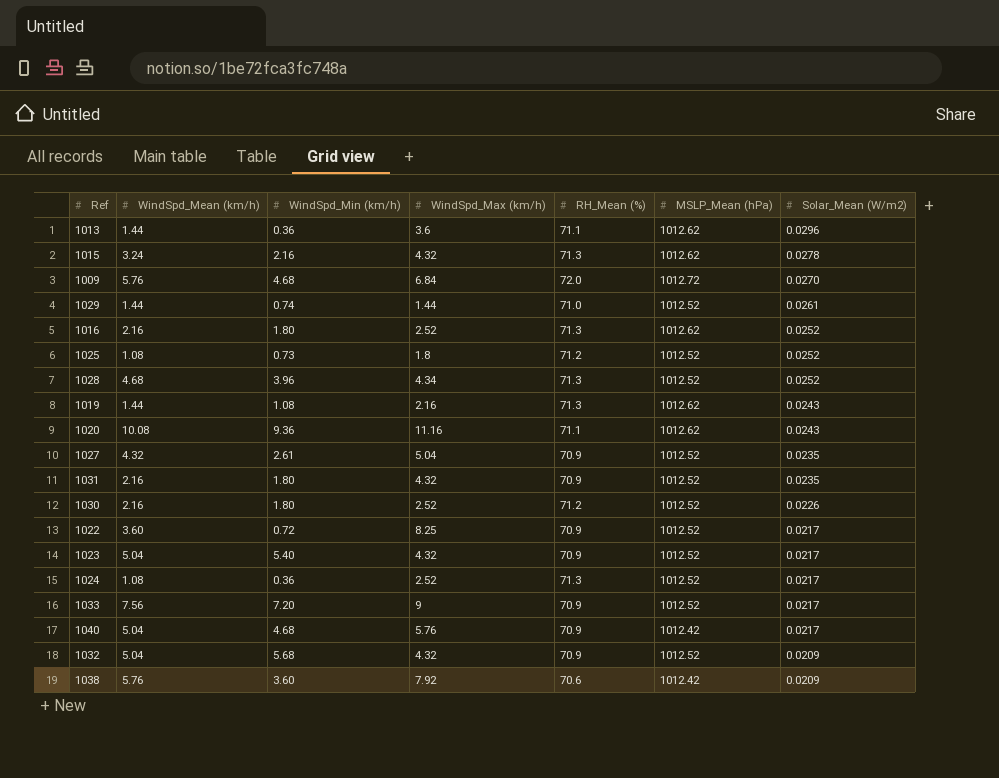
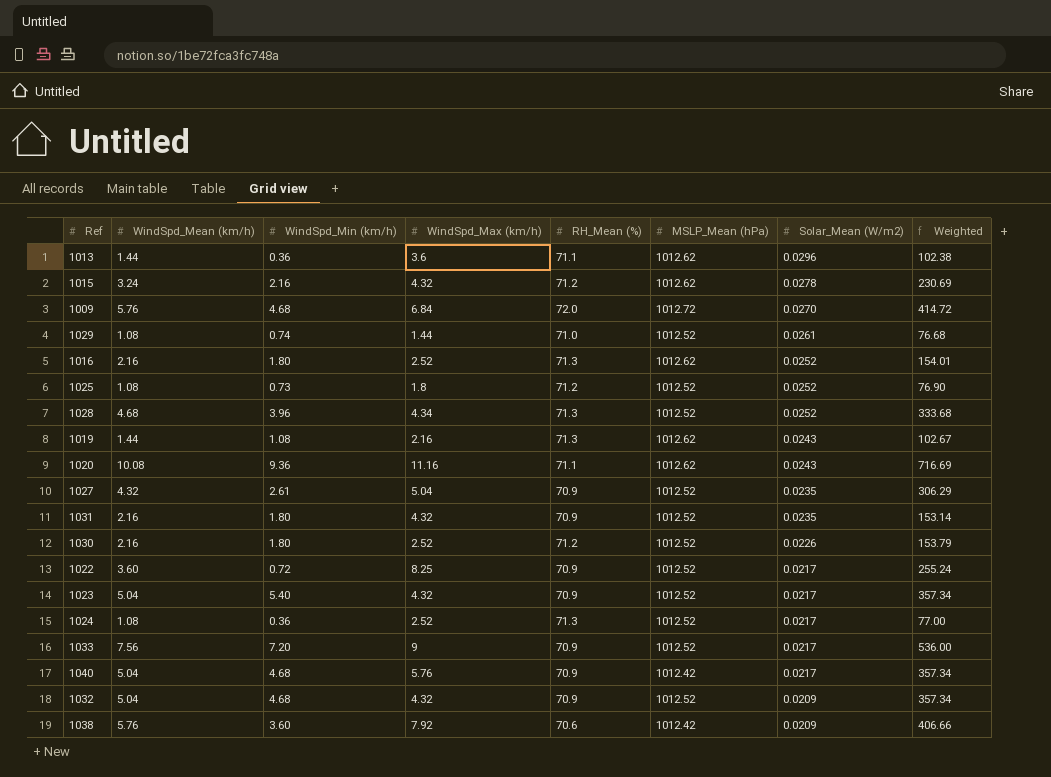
column Weighted | formula: none -> [WindSpd_Mean (km/h)] * [RH_Mean (%)]
1015 | RH_Mean (%): 71.3 -> 71.2
1029 | WindSpd_Mean (km/h): 1.44 -> 1.08
1032 | WindSpd_Min (km/h): 5.68 -> 4.68

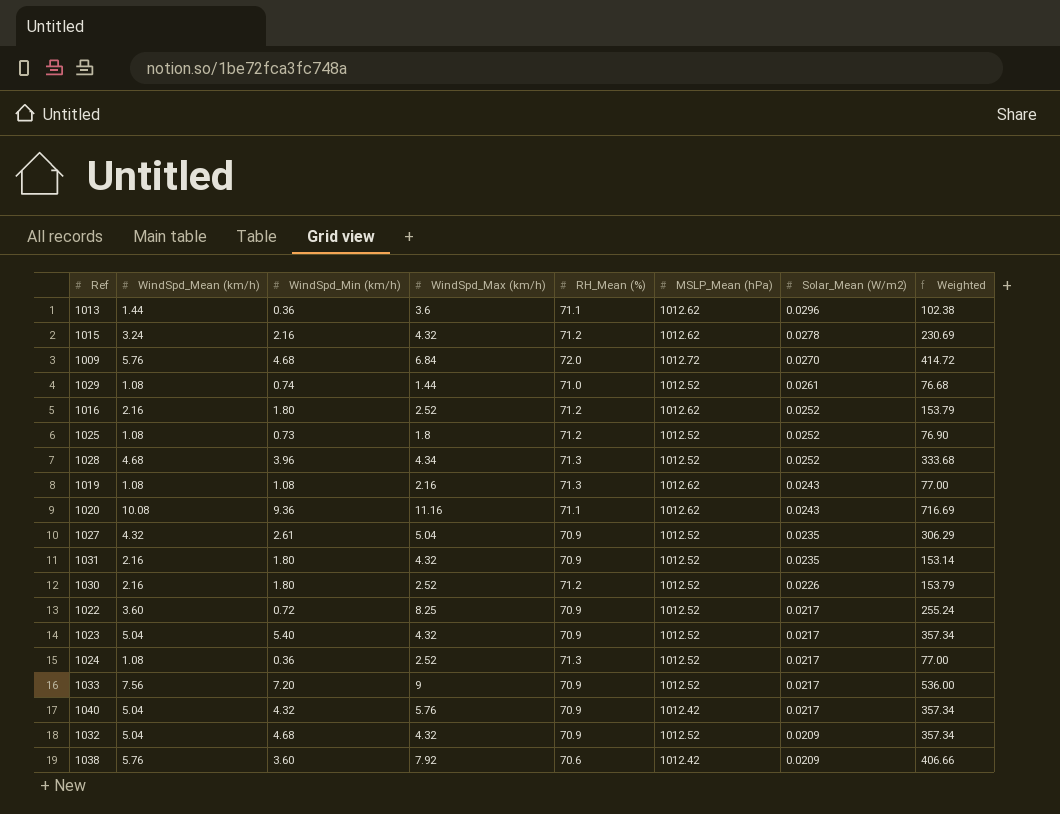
1016 | RH_Mean (%): 71.3 -> 71.2
1016 | Weighted: 154.01 -> 153.79
1019 | WindSpd_Mean (km/h): 1.44 -> 1.08
1019 | Weighted: 102.67 -> 77.00
1040 | WindSpd_Min (km/h): 4.68 -> 4.32

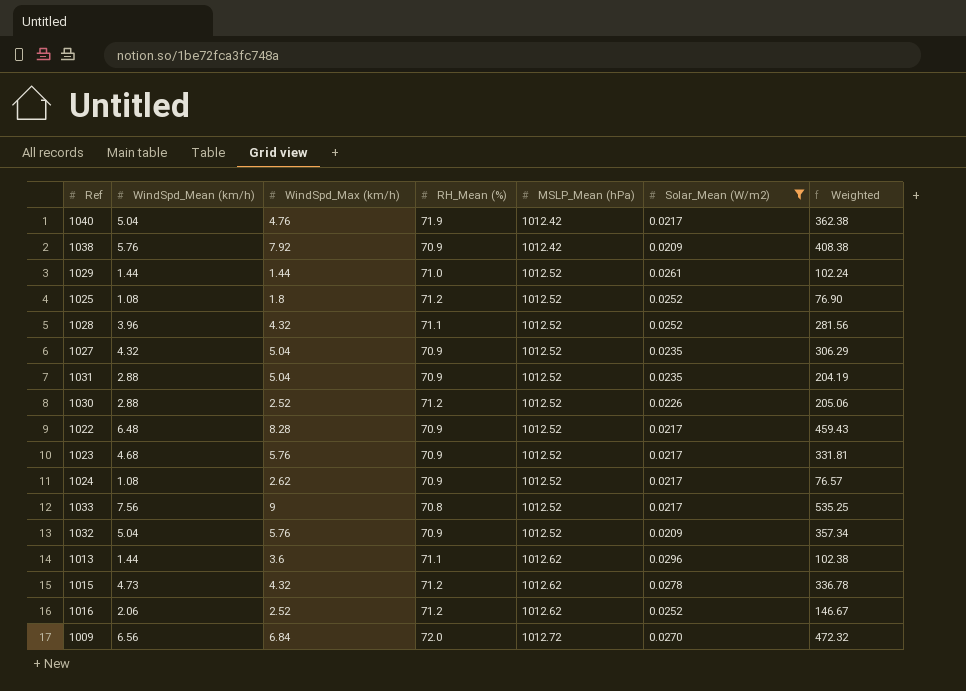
filter: none -> Solar_Mean (W/m2) != 0.0243
row order: Solar_Mean (W/m2) descending -> MSLP_Mean (hPa) ascending
column WindSpd_Min (km/h) | position: 3 -> none
1040 | WindSpd_Max (km/h): 5.76 -> 4.76
1040 | RH_Mean (%): 70.9 -> 71.9
1040 | Weighted: 357.34 -> 362.38
1038 | RH_Mean (%): 70.6 -> 70.9
1038 | Weighted: 406.66 -> 408.38
1029 | WindSpd_Mean (km/h): 1.08 -> 1.44
1029 | Weighted: 76.68 -> 102.24
1028 | WindSpd_Mean (km/h): 4.68 -> 3.96
1028 | WindSpd_Max (km/h): 4.34 -> 4.32
1028 | RH_Mean (%): 71.3 -> 71.1
1028 | Weighted: 333.68 -> 281.56
1031 | WindSpd_Mean (km/h): 2.16 -> 2.88
1031 | WindSpd_Max (km/h): 4.32 -> 5.04
1031 | Weighted: 153.14 -> 204.19
1030 | WindSpd_Mean (km/h): 2.16 -> 2.88
1030 | Weighted: 153.79 -> 205.06
1022 | WindSpd_Mean (km/h): 3.60 -> 6.48
1022 | WindSpd_Max (km/h): 8.25 -> 8.28
1022 | Weighted: 255.24 -> 459.43
1023 | WindSpd_Mean (km/h): 5.04 -> 4.68
1023 | WindSpd_Max (km/h): 4.32 -> 5.76
1023 | Weighted: 357.34 -> 331.81
1024 | WindSpd_Max (km/h): 2.52 -> 2.62
1024 | RH_Mean (%): 71.3 -> 70.9
1024 | Weighted: 77.00 -> 76.57
1033 | RH_Mean (%): 70.9 -> 70.8
1033 | Weighted: 536.00 -> 535.25
1032 | WindSpd_Max (km/h): 4.32 -> 5.76
1015 | WindSpd_Mean (km/h): 3.24 -> 4.73
1015 | Weighted: 230.69 -> 336.78
1016 | WindSpd_Mean (km/h): 2.16 -> 2.06
1016 | Weighted: 153.79 -> 146.67
1009 | WindSpd_Mean (km/h): 5.76 -> 6.56
1009 | Weighted: 414.72 -> 472.32

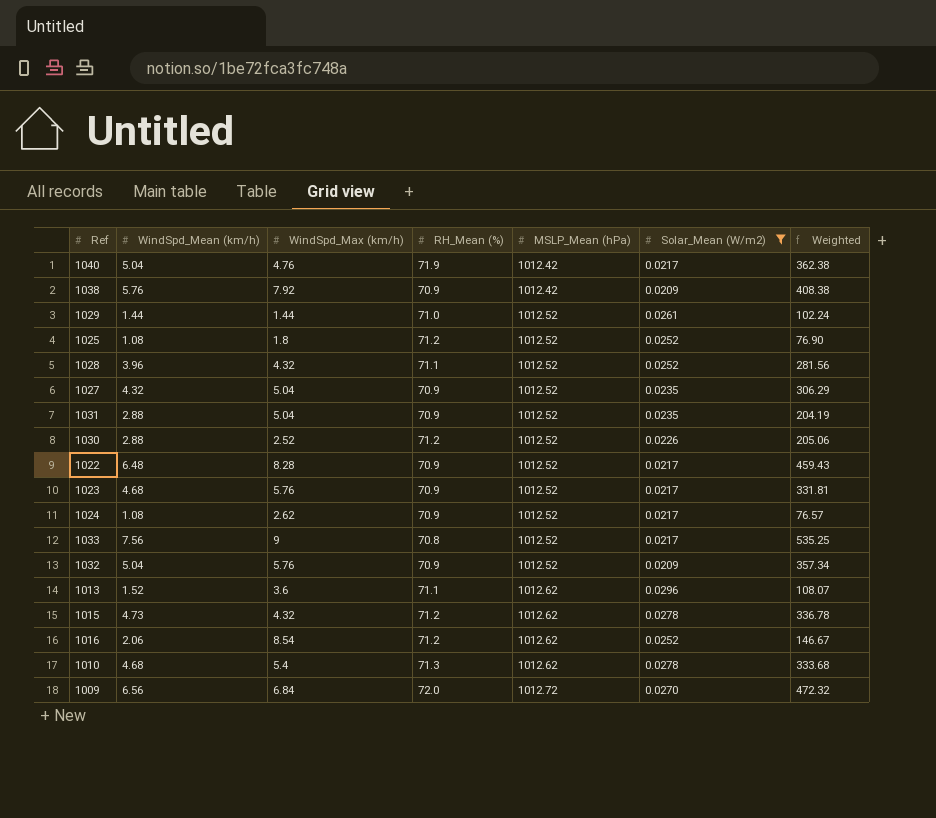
1013 | WindSpd_Mean (km/h): 1.44 -> 1.52
1013 | Weighted: 102.38 -> 108.07
1016 | WindSpd_Max (km/h): 2.52 -> 8.54
row 1010: none -> 4.68 | 5.4 | 71.3 | 1012.62 | 0.0278 | 333.68

